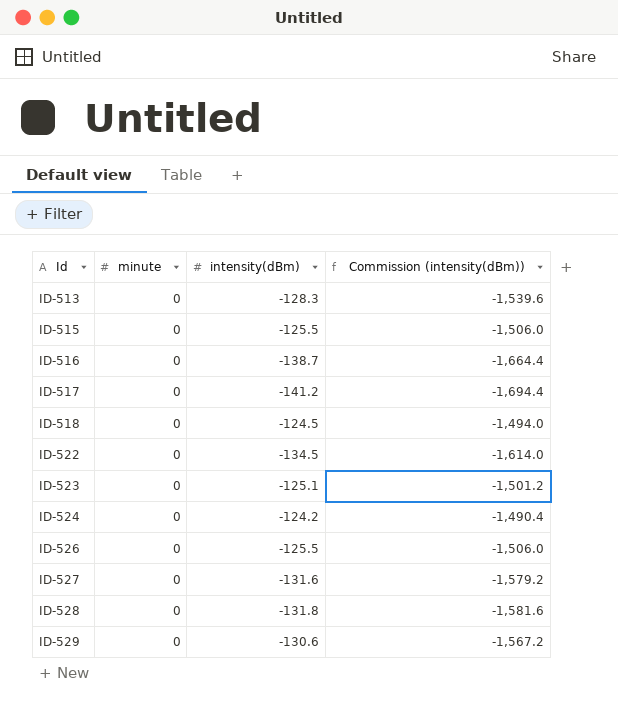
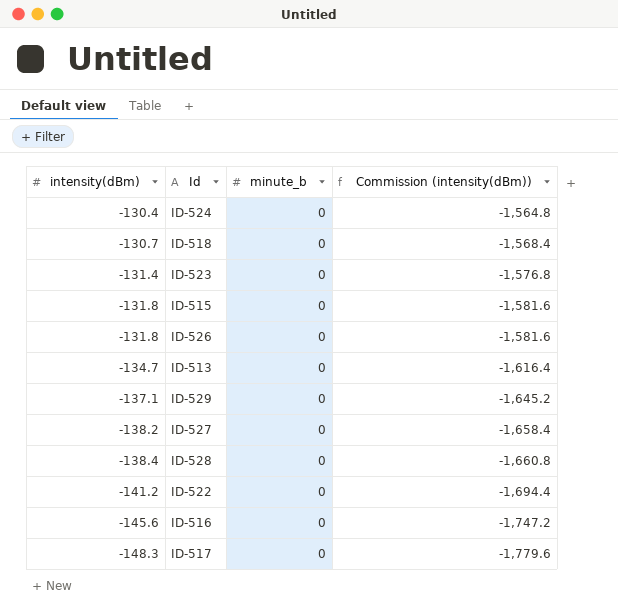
row order: Id ascending -> intensity(dBm) descending
column intensity(dBm) | position: 3 -> 1
column name: minute -> minute_b
ID-524 | intensity(dBm): -124.2 -> -130.4
ID-524 | Commission (intensity(dBm)): -1,490.4 -> -1,564.8
ID-518 | intensity(dBm): -124.5 -> -130.7
ID-518 | Commission (intensity(dBm)): -1,494.0 -> -1,568.4
ID-523 | intensity(dBm): -125.1 -> -131.4
ID-523 | Commission (intensity(dBm)): -1,501.2 -> -1,576.8
ID-515 | intensity(dBm): -125.5 -> -131.8
ID-515 | Commission (intensity(dBm)): -1,506.0 -> -1,581.6
ID-526 | intensity(dBm): -125.5 -> -131.8
ID-526 | Commission (intensity(dBm)): -1,506.0 -> -1,581.6
ID-513 | intensity(dBm): -128.3 -> -134.7
ID-513 | Commission (intensity(dBm)): -1,539.6 -> -1,616.4
ID-529 | intensity(dBm): -130.6 -> -137.1
ID-529 | Commission (intensity(dBm)): -1,567.2 -> -1,645.2
ID-527 | intensity(dBm): -131.6 -> -138.2
ID-527 | Commission (intensity(dBm)): -1,579.2 -> -1,658.4
ID-528 | intensity(dBm): -131.8 -> -138.4
ID-528 | Commission (intensity(dBm)): -1,581.6 -> -1,660.8
ID-522 | intensity(dBm): -134.5 -> -141.2
ID-522 | Commission (intensity(dBm)): -1,614.0 -> -1,694.4
ID-516 | intensity(dBm): -138.7 -> -145.6
ID-516 | Commission (intensity(dBm)): -1,664.4 -> -1,747.2
ID-517 | intensity(dBm): -141.2 -> -148.3
ID-517 | Commission (intensity(dBm)): -1,694.4 -> -1,779.6

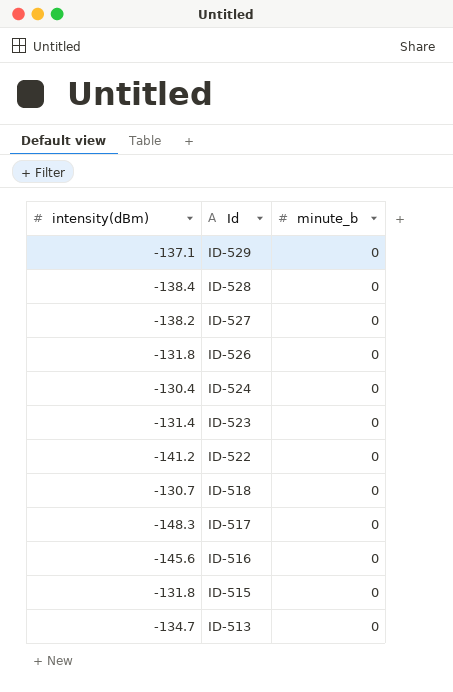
row order: intensity(dBm) descending -> Id descending
column Commission (intensity(dBm)) | formula: [intensity(dBm)] * 12 -> none

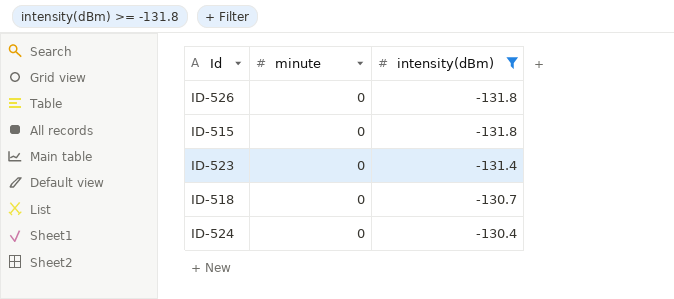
filter: none -> intensity(dBm) >= -131.8
row order: Id descending -> intensity(dBm) ascending
column name: minute_b -> minute
column intensity(dBm) | position: 1 -> 3

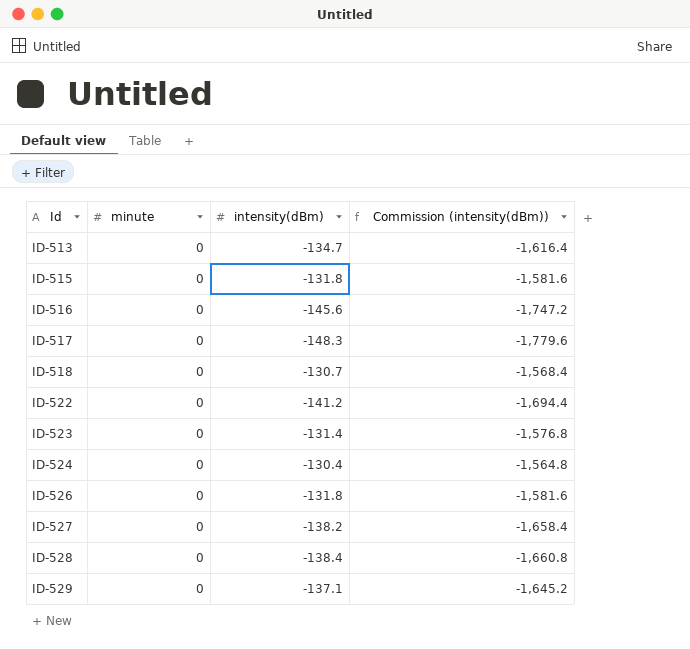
filter: intensity(dBm) >= -131.8 -> none
row order: intensity(dBm) ascending -> Id ascending
column Commission (intensity(dBm)) | formula: none -> [intensity(dBm)] * 12

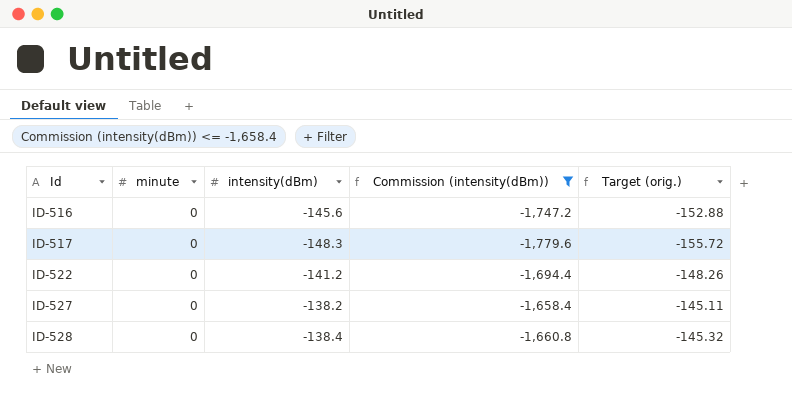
filter: none -> Commission (intensity(dBm)) <= -1,658.4
column Target (orig.) | formula: none -> [intensity(dBm)] * 1.05

